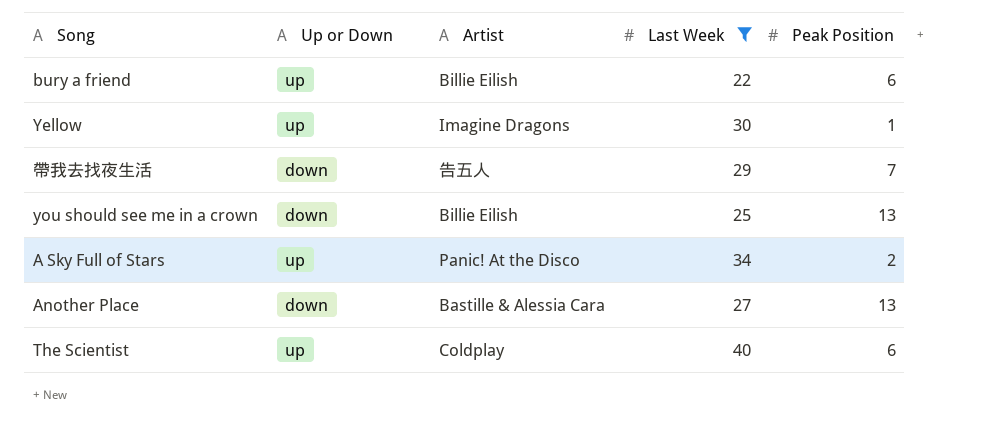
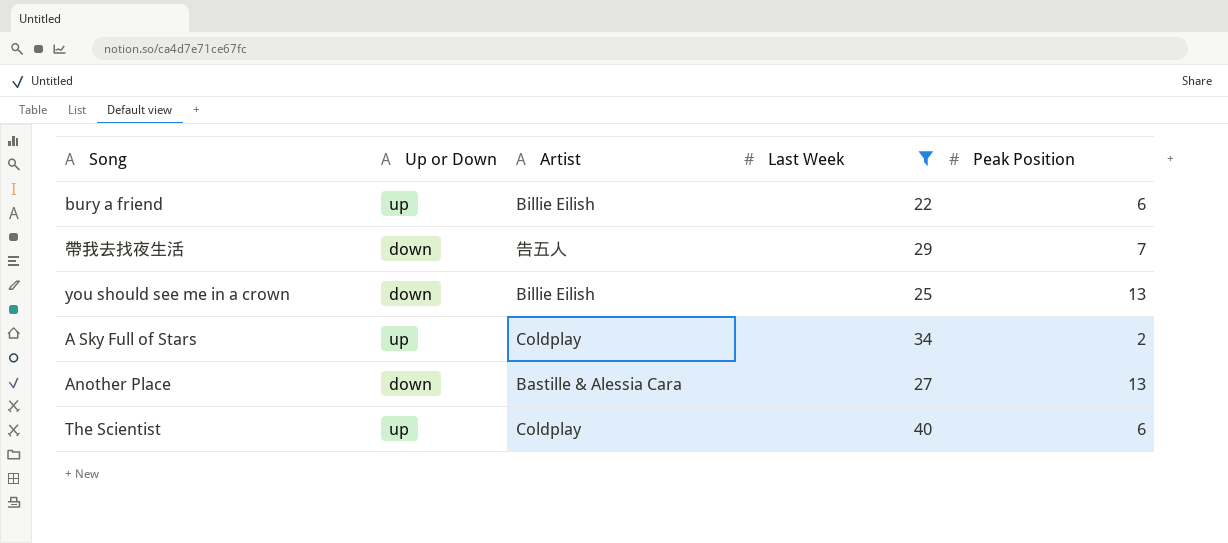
row Yellow: up | Imagine Dragons | 30 | 1 -> none
A Sky Full of Stars | Artist: Panic! At the Disco -> Coldplay

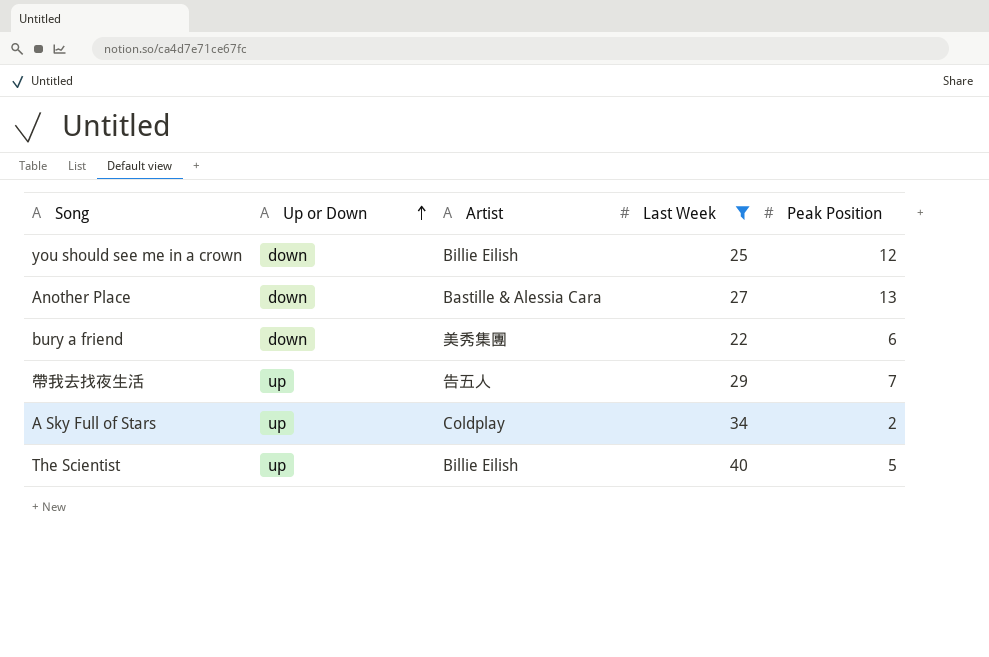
row order: none -> Up or Down ascending
you should see me in a crown | Peak Position: 13 -> 12
bury a friend | Up or Down: up -> down
bury a friend | Artist: Billie Eilish -> 美秀集團
帶我去找夜生活 | Up or Down: down -> up
The Scientist | Artist: Coldplay -> Billie Eilish
The Scientist | Peak Position: 6 -> 5

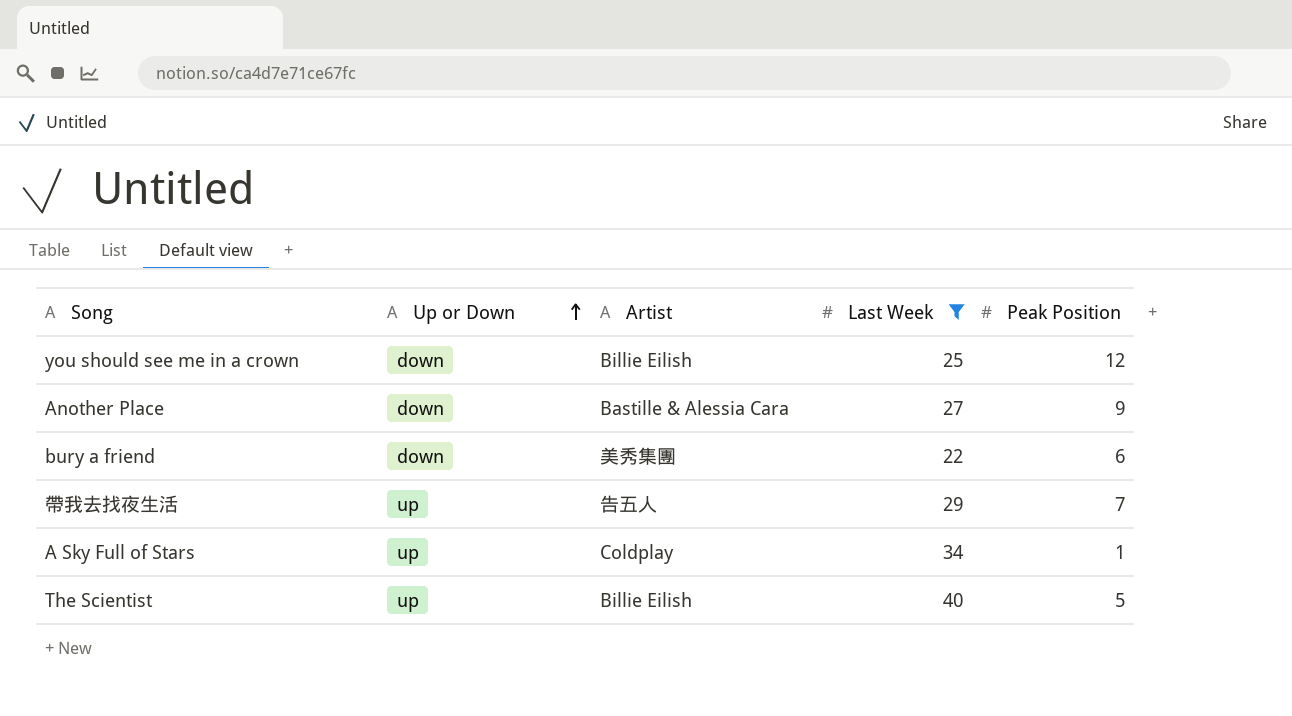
Another Place | Peak Position: 13 -> 9
A Sky Full of Stars | Peak Position: 2 -> 1

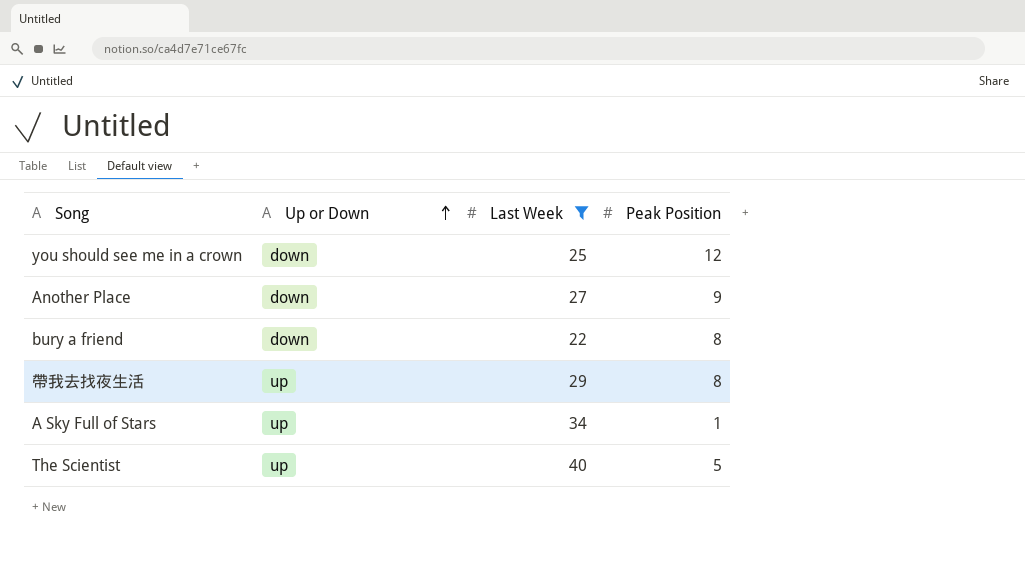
column Artist | position: 3 -> none
bury a friend | Peak Position: 6 -> 8
帶我去找夜生活 | Peak Position: 7 -> 8

